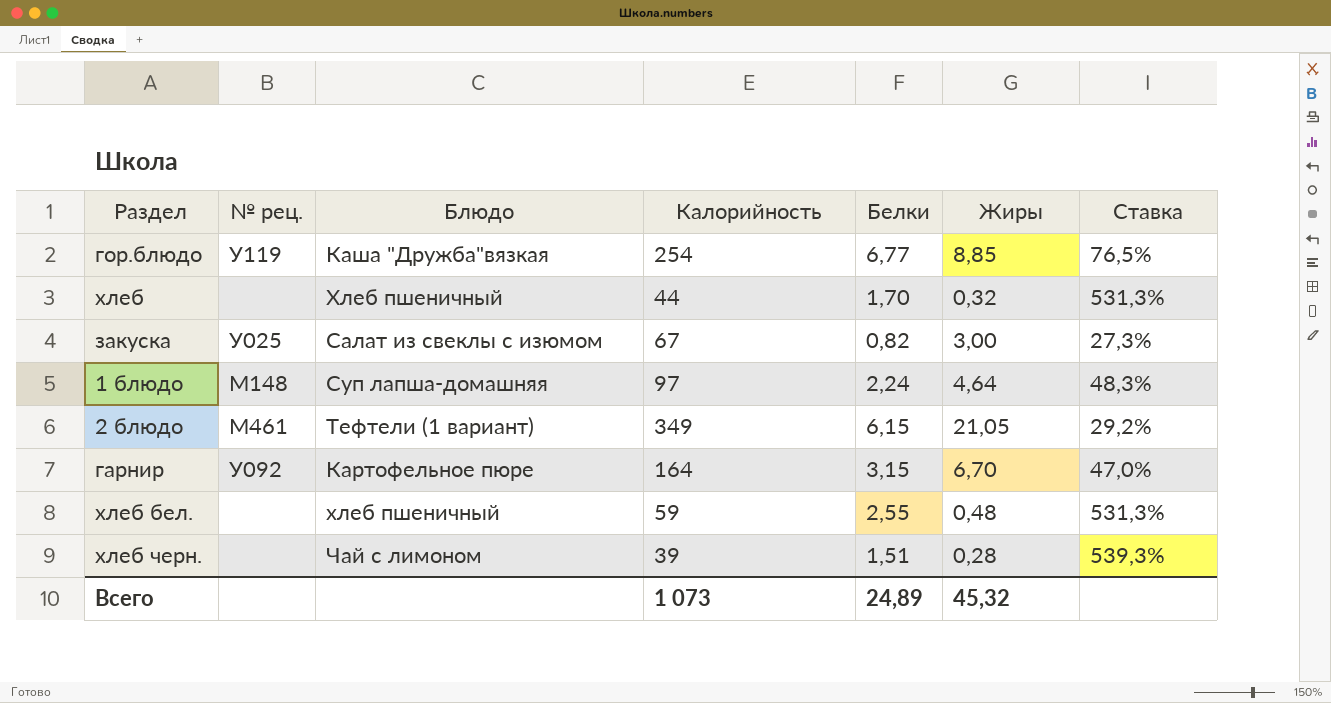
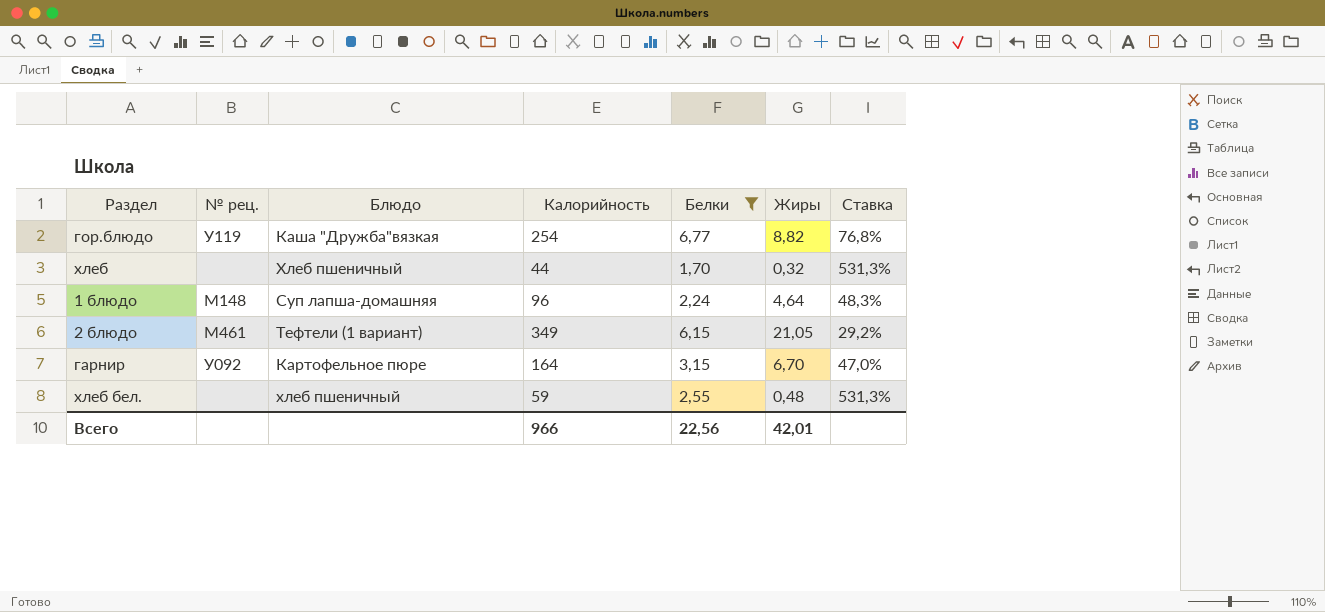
filter: none -> Белки >= 1,70
гор.блюдо | Жиры: 8,85 -> 8,82
гор.блюдо | Ставка: 76,5% -> 76,8%
1 блюдо | Калорийность: 97 -> 96
Всего | Калорийность: 1 073 -> 966
Всего | Белки: 24,89 -> 22,56
Всего | Жиры: 45,32 -> 42,01

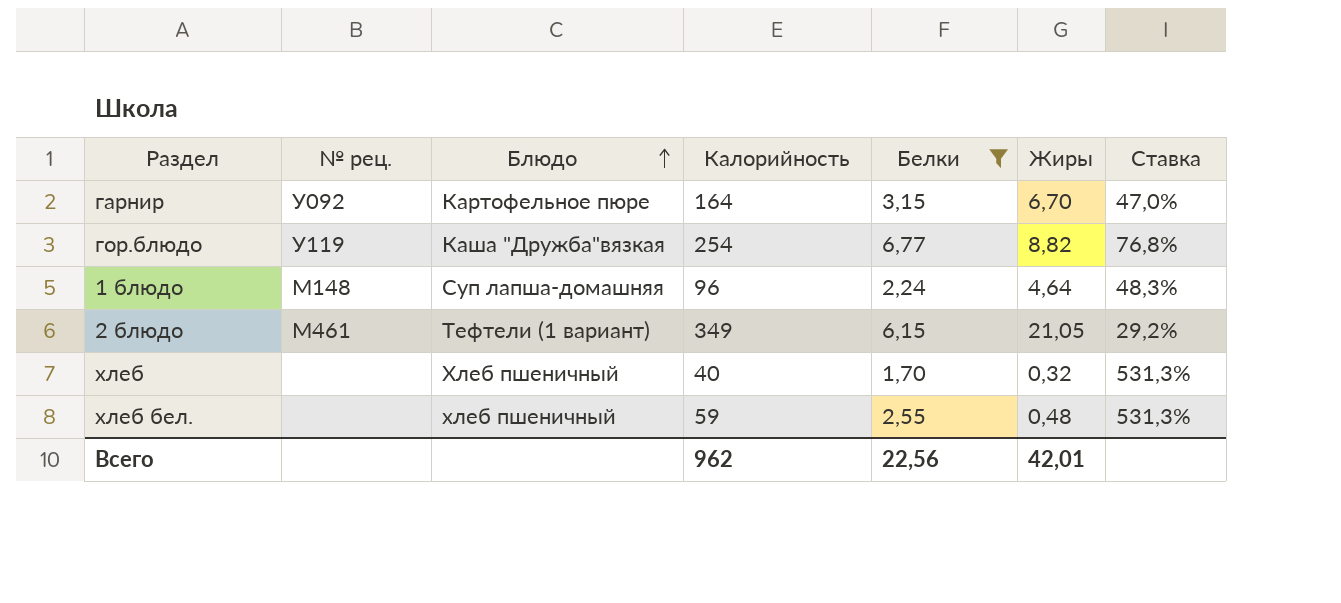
row order: none -> Блюдо ascending
хлеб | Калорийность: 44 -> 40
Всего | Калорийность: 966 -> 962

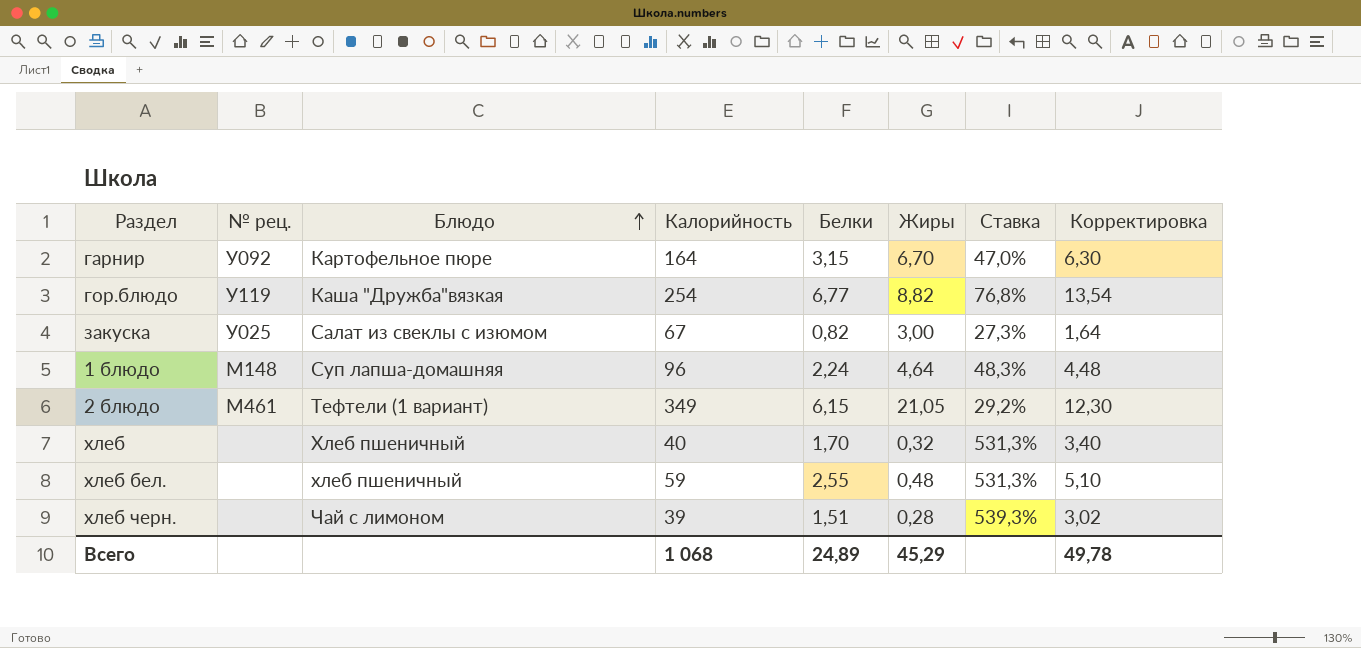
filter: Белки >= 1,70 -> none
column Корректировка | formula: none -> [Белки] * 2
Всего | Калорийность: 962 -> 1 068
Всего | Белки: 22,56 -> 24,89
Всего | Жиры: 42,01 -> 45,29

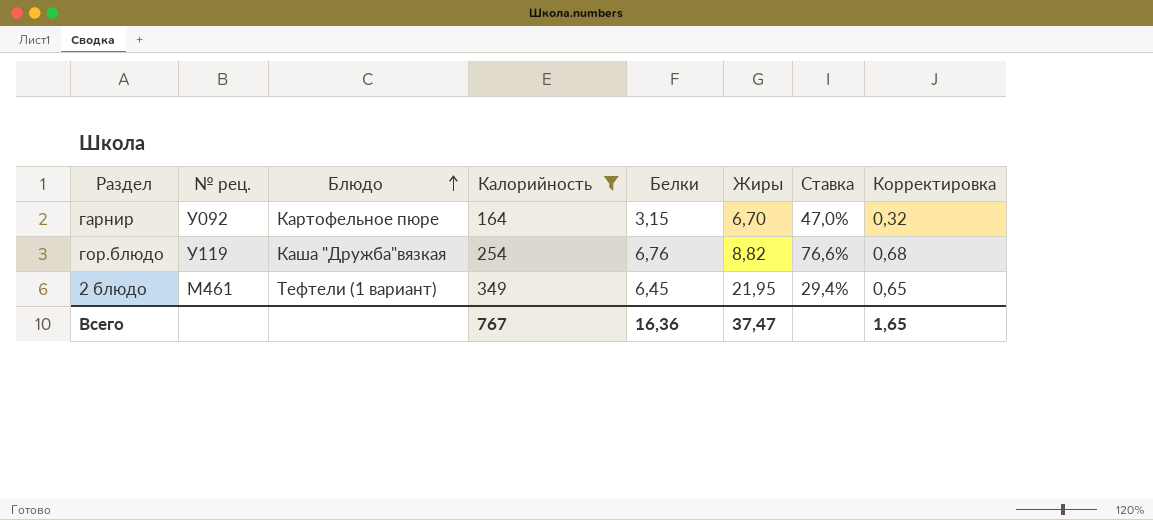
filter: none -> Калорийность >= 164
column Корректировка | formula: [Белки] * 2 -> [Белки] * 0,1
гор.блюдо | Белки: 6,77 -> 6,76
гор.блюдо | Ставка: 76,8% -> 76,6%
2 блюдо | Белки: 6,15 -> 6,45
2 блюдо | Жиры: 21,05 -> 21,95
2 блюдо | Ставка: 29,2% -> 29,4%
Всего | Калорийность: 1 068 -> 767
Всего | Белки: 24,89 -> 16,36
Всего | Жиры: 45,29 -> 37,47
Всего | Корректировка: 49,78 -> 1,65

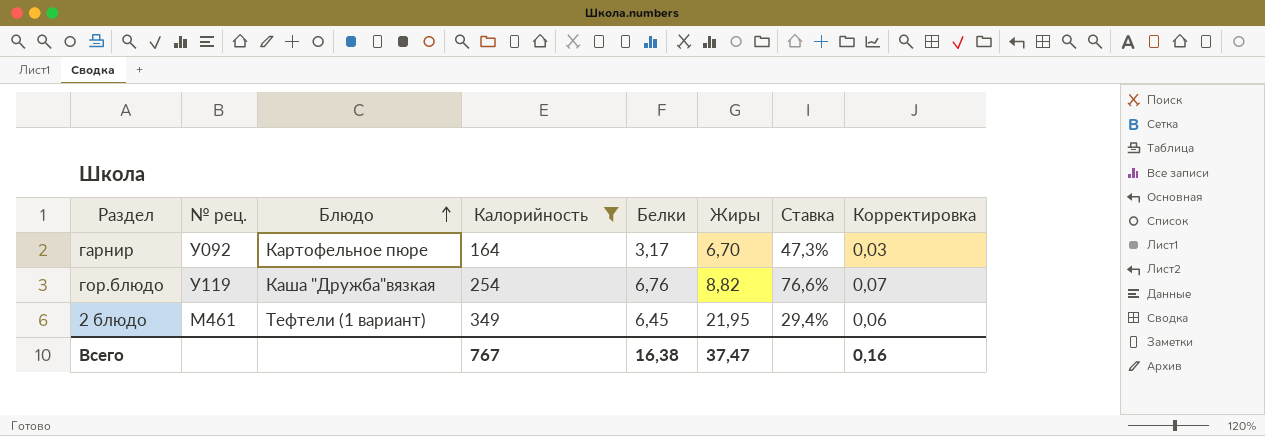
column Корректировка | formula: [Белки] * 0,1 -> [Белки] * 0,01
гарнир | Белки: 3,15 -> 3,17
гарнир | Ставка: 47,0% -> 47,3%
Всего | Белки: 16,36 -> 16,38
Всего | Корректировка: 1,65 -> 0,16

